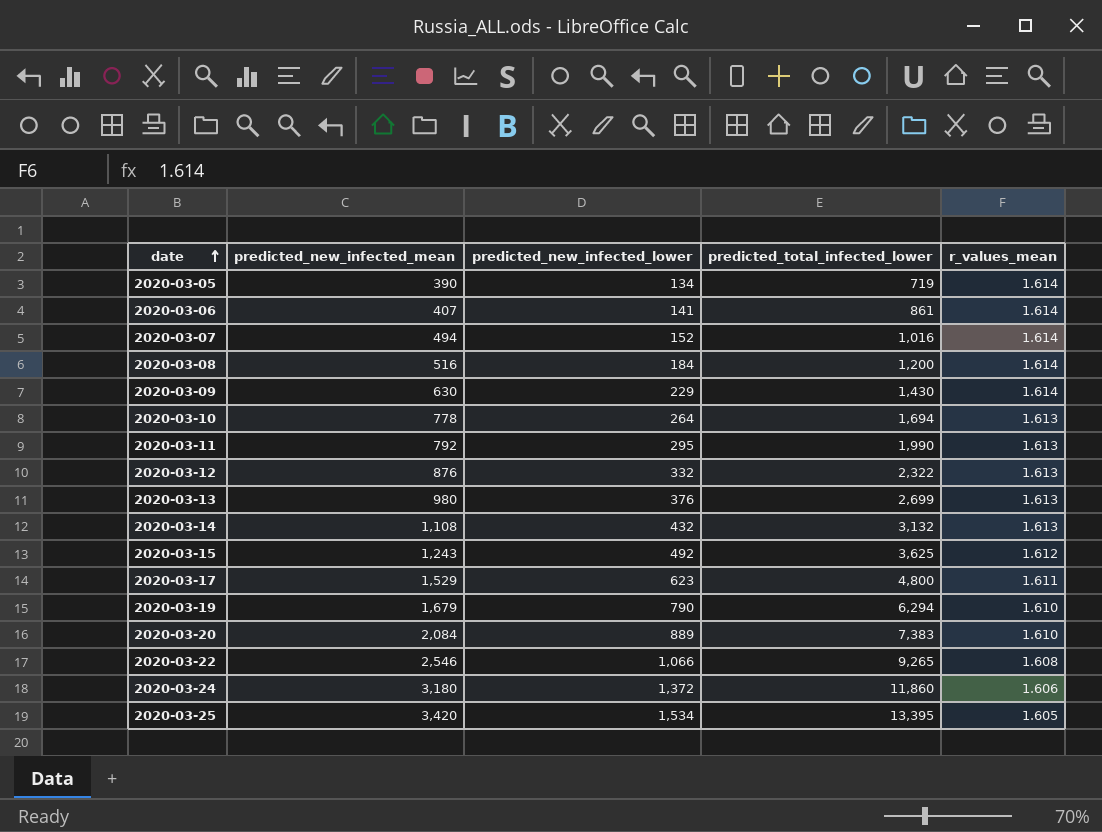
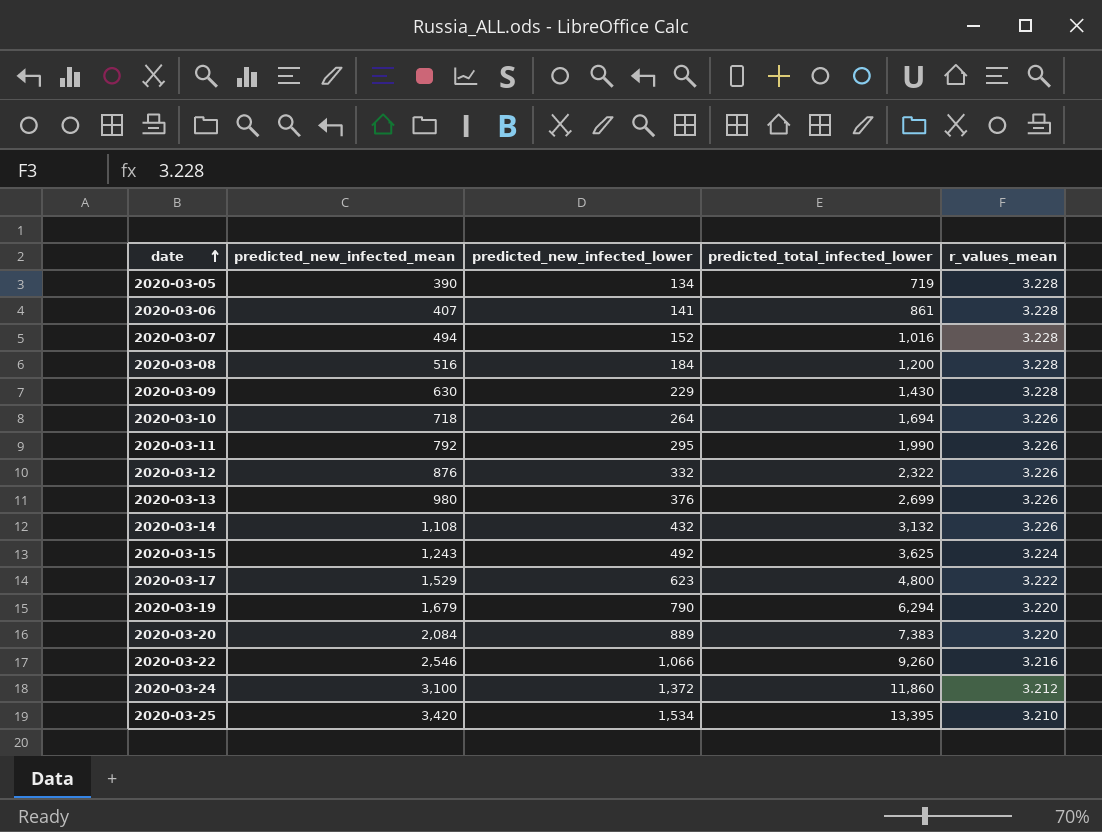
2020-03-05 | r_values_mean: 1.614 -> 3.228
2020-03-06 | r_values_mean: 1.614 -> 3.228
2020-03-07 | r_values_mean: 1.614 -> 3.228
2020-03-08 | r_values_mean: 1.614 -> 3.228
2020-03-09 | r_values_mean: 1.614 -> 3.228
2020-03-10 | predicted_new_infected_mean: 778 -> 718
2020-03-10 | r_values_mean: 1.613 -> 3.226
2020-03-11 | r_values_mean: 1.613 -> 3.226
2020-03-12 | r_values_mean: 1.613 -> 3.226
2020-03-13 | r_values_mean: 1.613 -> 3.226
2020-03-14 | r_values_mean: 1.613 -> 3.226
2020-03-15 | r_values_mean: 1.612 -> 3.224
2020-03-17 | r_values_mean: 1.611 -> 3.222
2020-03-19 | r_values_mean: 1.610 -> 3.220
2020-03-20 | r_values_mean: 1.610 -> 3.220
2020-03-22 | predicted_total_infected_lower: 9,265 -> 9,260
2020-03-22 | r_values_mean: 1.608 -> 3.216
2020-03-24 | predicted_new_infected_mean: 3,180 -> 3,100
2020-03-24 | r_values_mean: 1.606 -> 3.212
2020-03-25 | r_values_mean: 1.605 -> 3.210

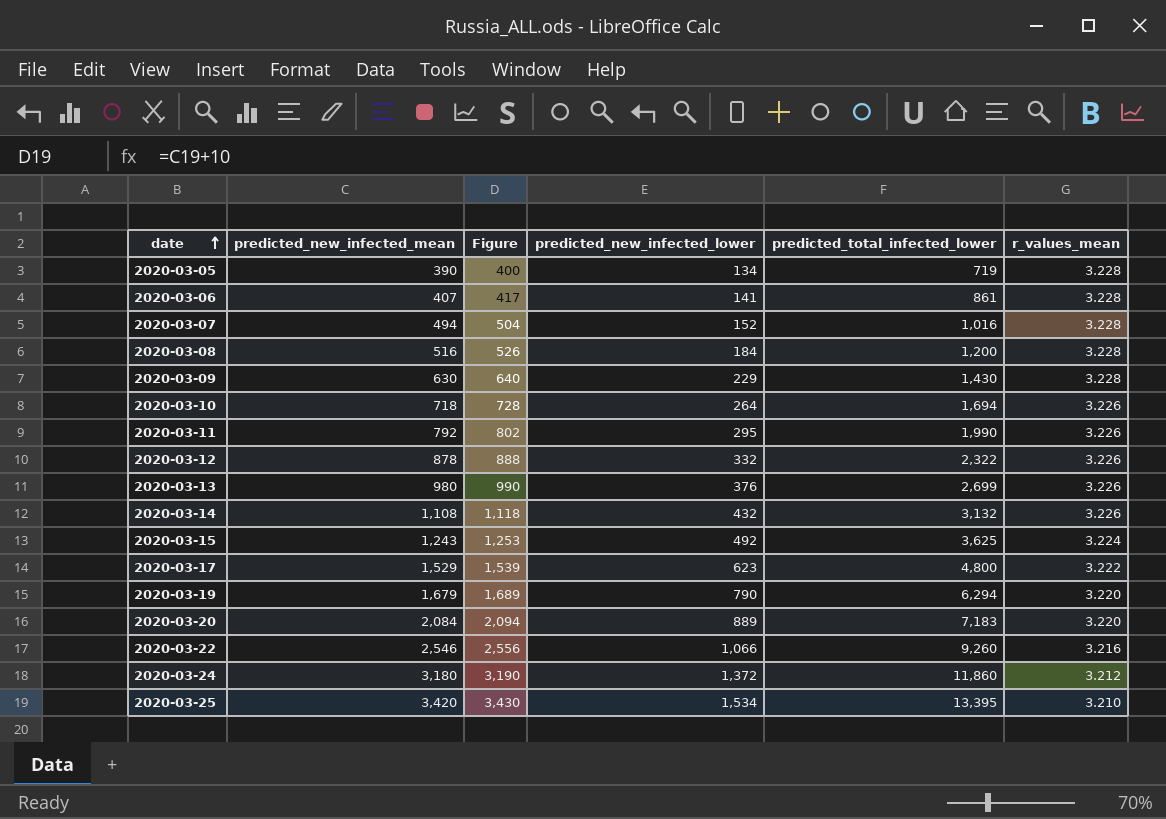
column Figure | formula: none -> [predicted_new_infected_mean] + 10
2020-03-12 | predicted_new_infected_mean: 876 -> 878
2020-03-20 | predicted_total_infected_lower: 7,383 -> 7,183
2020-03-24 | predicted_new_infected_mean: 3,100 -> 3,180

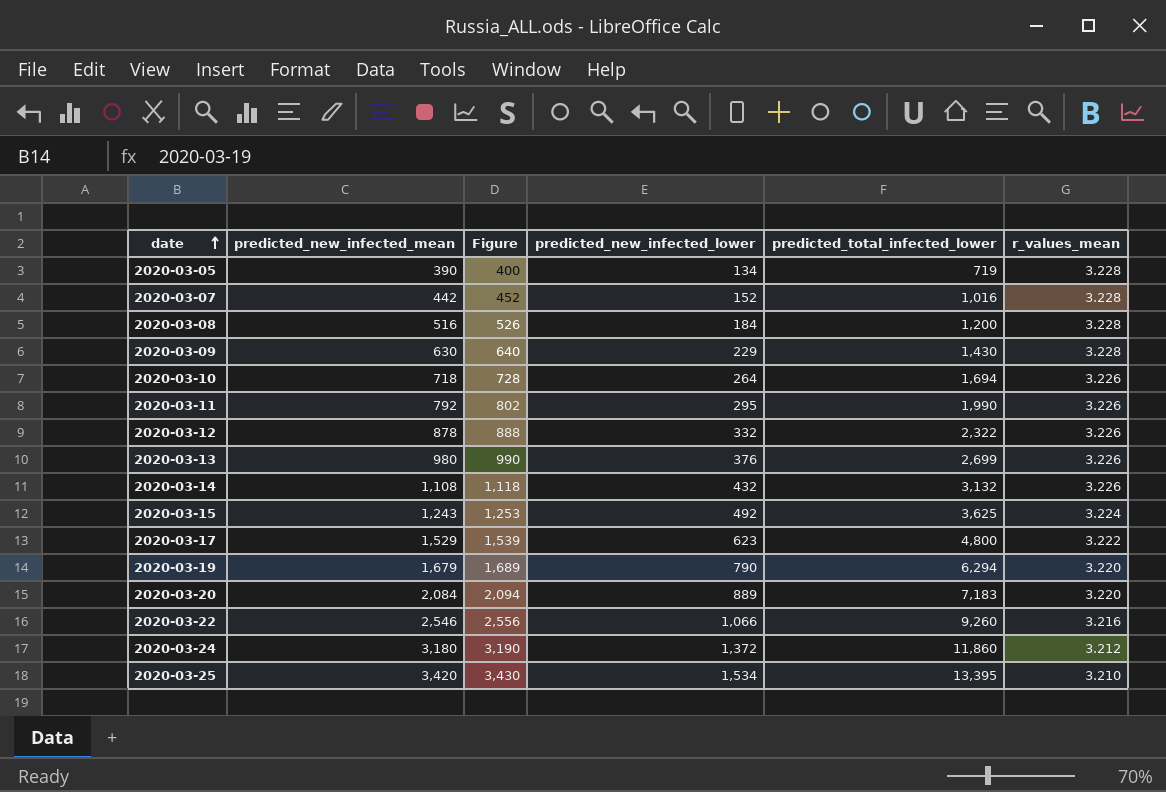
row 2020-03-06: 407 | 417 | 141 | 861 | 3.228 -> none
2020-03-07 | predicted_new_infected_mean: 494 -> 442
2020-03-07 | Figure: 504 -> 452

